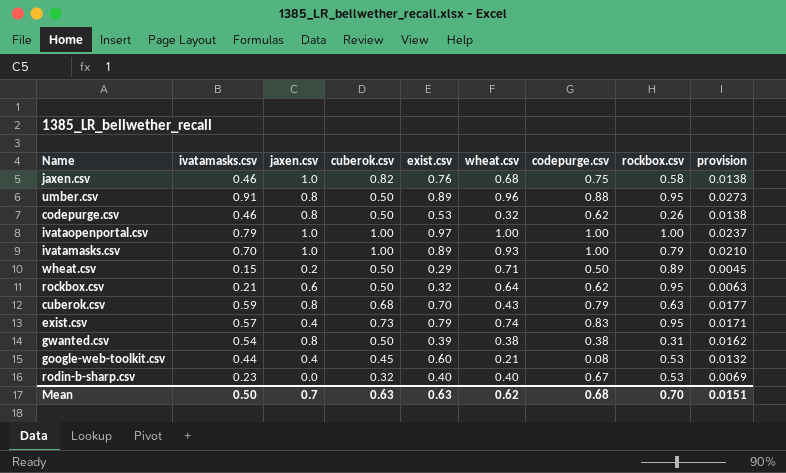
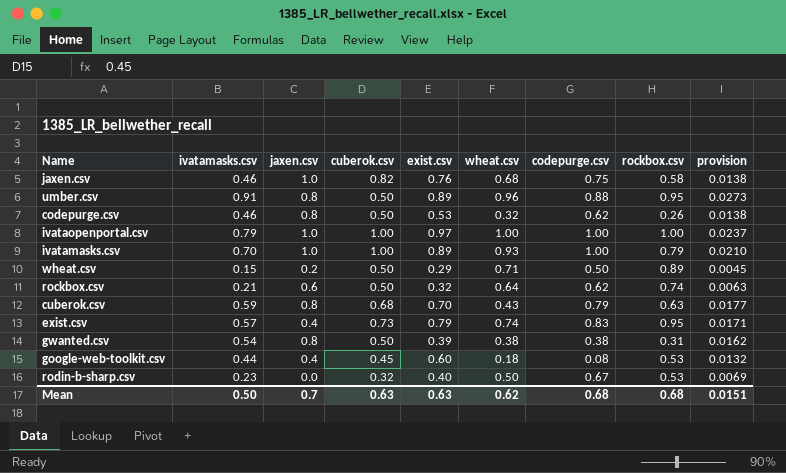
rockbox.csv | rockbox.csv: 0.95 -> 0.74
google-web-toolkit.csv | wheat.csv: 0.21 -> 0.18
rodin-b-sharp.csv | wheat.csv: 0.40 -> 0.50
Mean | rockbox.csv: 0.70 -> 0.68

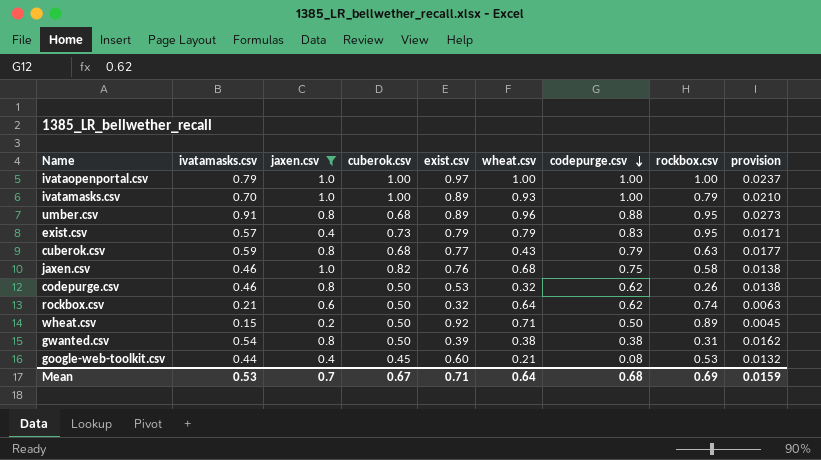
filter: none -> jaxen.csv != 0.0
row order: none -> codepurge.csv descending
umber.csv | cuberok.csv: 0.50 -> 0.68
exist.csv | wheat.csv: 0.74 -> 0.79
cuberok.csv | exist.csv: 0.70 -> 0.77
wheat.csv | exist.csv: 0.29 -> 0.92
google-web-toolkit.csv | wheat.csv: 0.18 -> 0.21
Mean | ivatamasks.csv: 0.50 -> 0.53
Mean | cuberok.csv: 0.63 -> 0.67
Mean | exist.csv: 0.63 -> 0.71
Mean | wheat.csv: 0.62 -> 0.64
Mean | rockbox.csv: 0.68 -> 0.69
Mean | provision: 0.0151 -> 0.0159

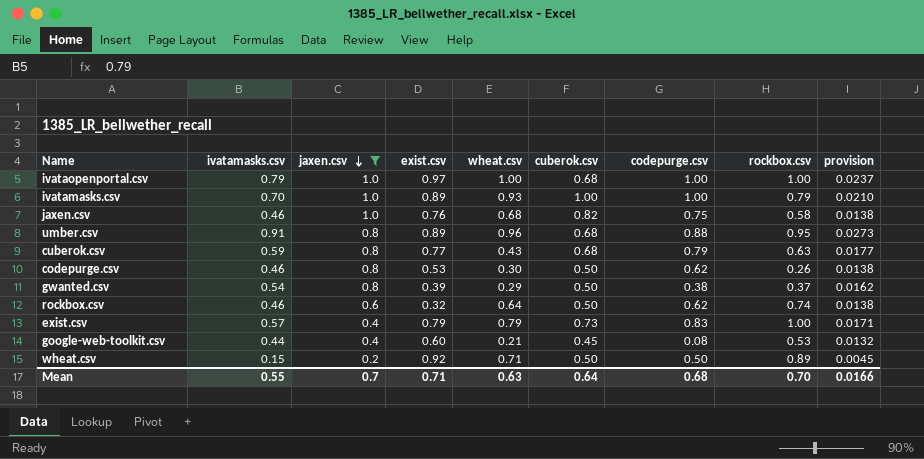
row order: codepurge.csv descending -> jaxen.csv descending
column cuberok.csv | position: 4 -> 6
ivataopenportal.csv | cuberok.csv: 1.00 -> 0.68
codepurge.csv | wheat.csv: 0.32 -> 0.30
gwanted.csv | wheat.csv: 0.38 -> 0.29
gwanted.csv | rockbox.csv: 0.31 -> 0.37
rockbox.csv | ivatamasks.csv: 0.21 -> 0.46
rockbox.csv | provision: 0.0063 -> 0.0138
exist.csv | rockbox.csv: 0.95 -> 1.00
Mean | ivatamasks.csv: 0.53 -> 0.55
Mean | wheat.csv: 0.64 -> 0.63
Mean | cuberok.csv: 0.67 -> 0.64
Mean | rockbox.csv: 0.69 -> 0.70
Mean | provision: 0.0159 -> 0.0166

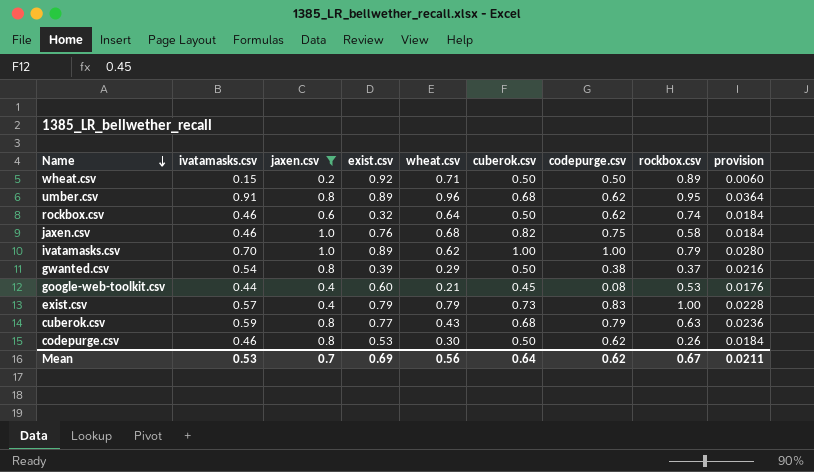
row order: jaxen.csv descending -> Name descending
column provision | formula: [ivatamasks.csv] * 0.03 -> [ivatamasks.csv] * 0.04
row ivataopenportal.csv: 0.79 | 1.0 | 0.97 | 1.00 | 0.68 | 1.00 | 1.00 | 0.0237 -> none
umber.csv | codepurge.csv: 0.88 -> 0.62
ivatamasks.csv | wheat.csv: 0.93 -> 0.62
Mean | ivatamasks.csv: 0.55 -> 0.53
Mean | exist.csv: 0.71 -> 0.69
Mean | wheat.csv: 0.63 -> 0.56
Mean | codepurge.csv: 0.68 -> 0.62
Mean | rockbox.csv: 0.70 -> 0.67
Mean | provision: 0.0166 -> 0.0211

